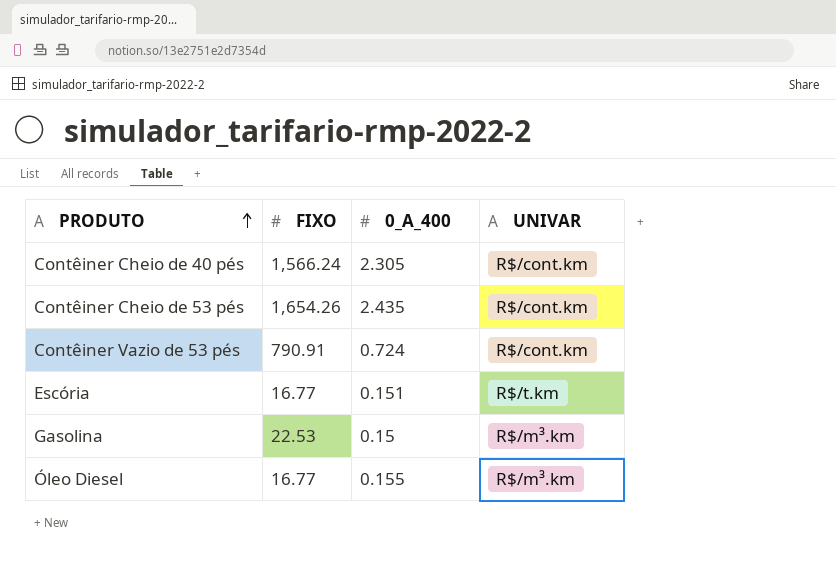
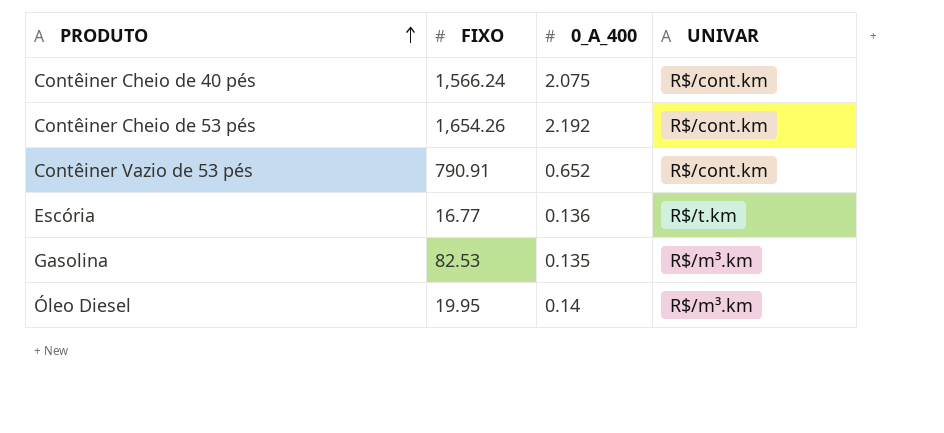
Contêiner Cheio de 40 pés | 0_A_400: 2.305 -> 2.075
Contêiner Cheio de 53 pés | 0_A_400: 2.435 -> 2.192
Contêiner Vazio de 53 pés | 0_A_400: 0.724 -> 0.652
Escória | 0_A_400: 0.151 -> 0.136
Gasolina | FIXO: 22.53 -> 82.53
Gasolina | 0_A_400: 0.15 -> 0.135
Óleo Diesel | FIXO: 16.77 -> 19.95
Óleo Diesel | 0_A_400: 0.155 -> 0.14

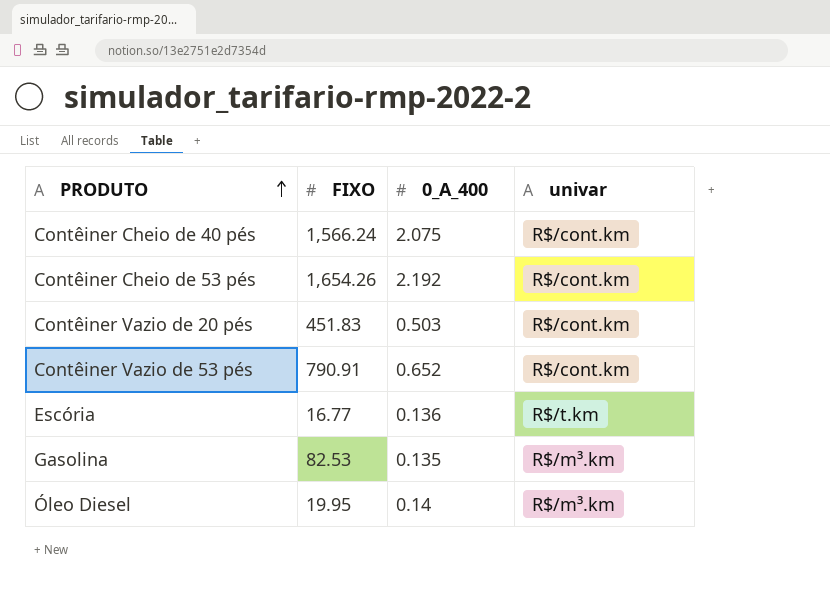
column name: UNIVAR -> univar
row Contêiner Vazio de 20 pés: none -> 451.83 | 0.503 | R$/cont.km

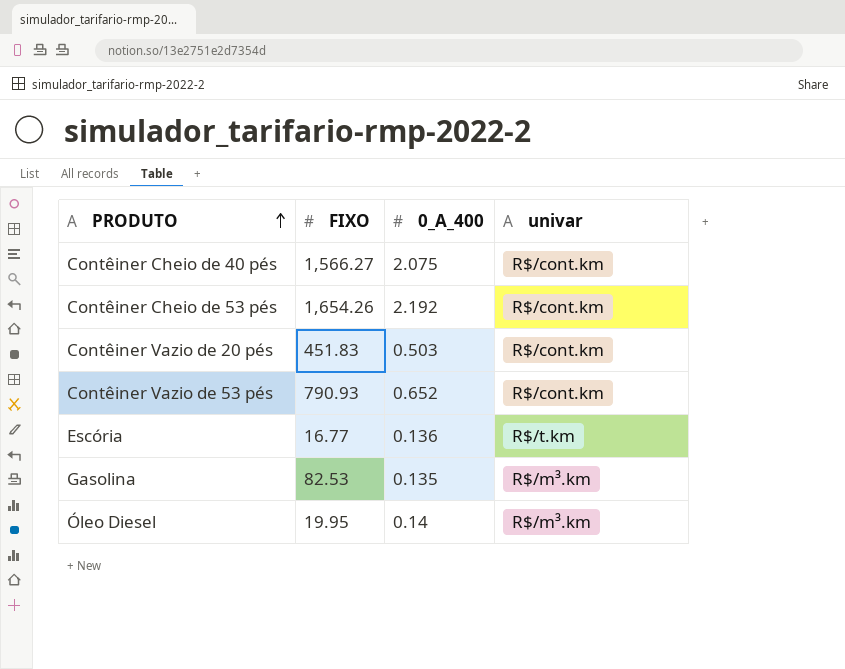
Contêiner Cheio de 40 pés | FIXO: 1,566.24 -> 1,566.27
Contêiner Vazio de 53 pés | FIXO: 790.91 -> 790.93

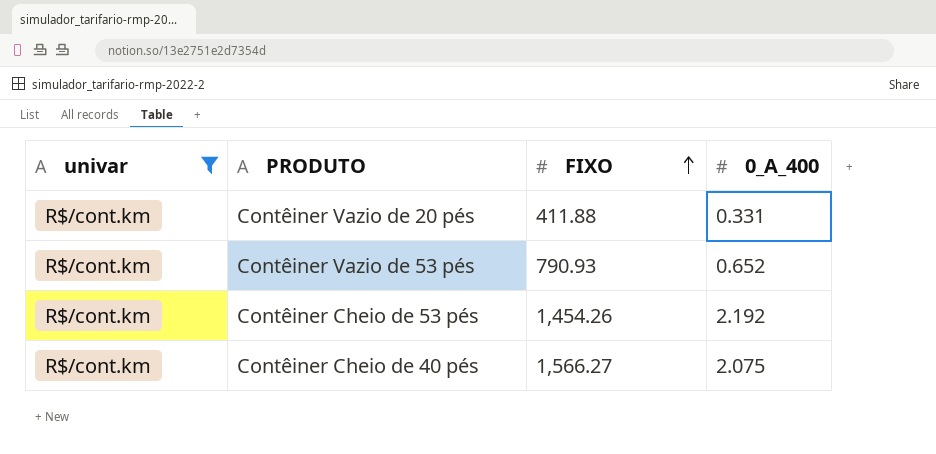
filter: none -> univar = R$/cont.km
row order: PRODUTO ascending -> FIXO ascending
column univar | position: 4 -> 1
Contêiner Vazio de 20 pés | FIXO: 451.83 -> 411.88
Contêiner Vazio de 20 pés | 0_A_400: 0.503 -> 0.331
Contêiner Cheio de 53 pés | FIXO: 1,654.26 -> 1,454.26

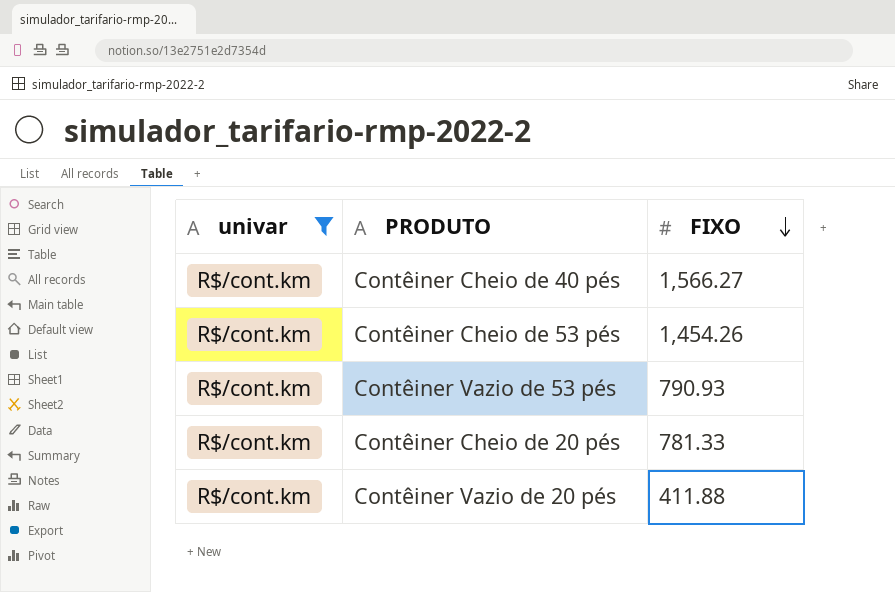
row order: FIXO ascending -> FIXO descending
column 0_A_400 | position: 4 -> none
row Contêiner Cheio de 20 pés: none -> R$/cont.km | 781.33

